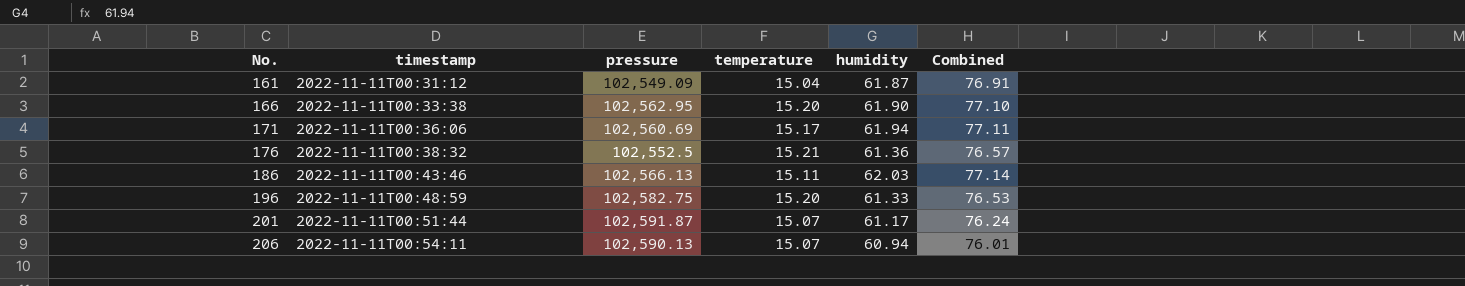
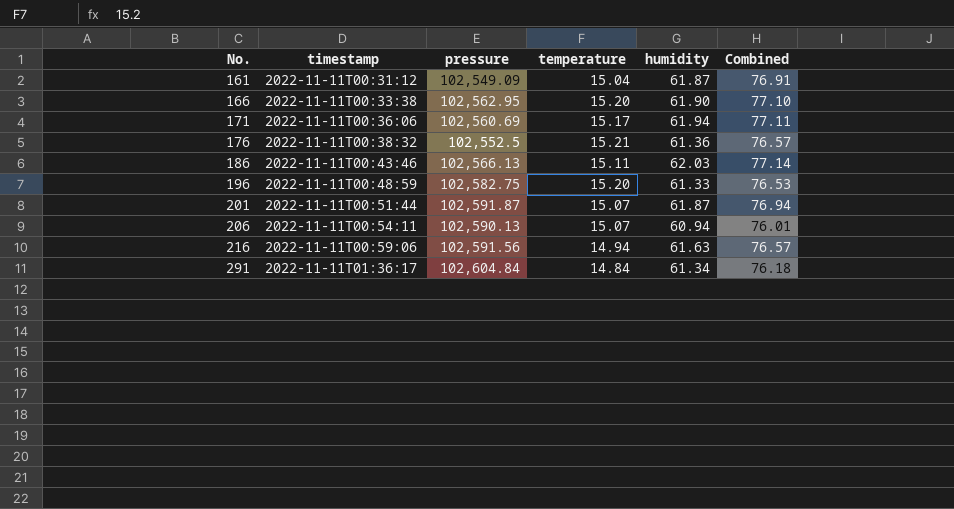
201 | humidity: 61.17 -> 61.87
201 | Combined: 76.24 -> 76.94
row 216: none -> 2022-11-11T00:59:06 | 102,591.56 | 14.94 | 61.63 | 76.57
row 291: none -> 2022-11-11T01:36:17 | 102,604.84 | 14.84 | 61.34 | 76.18

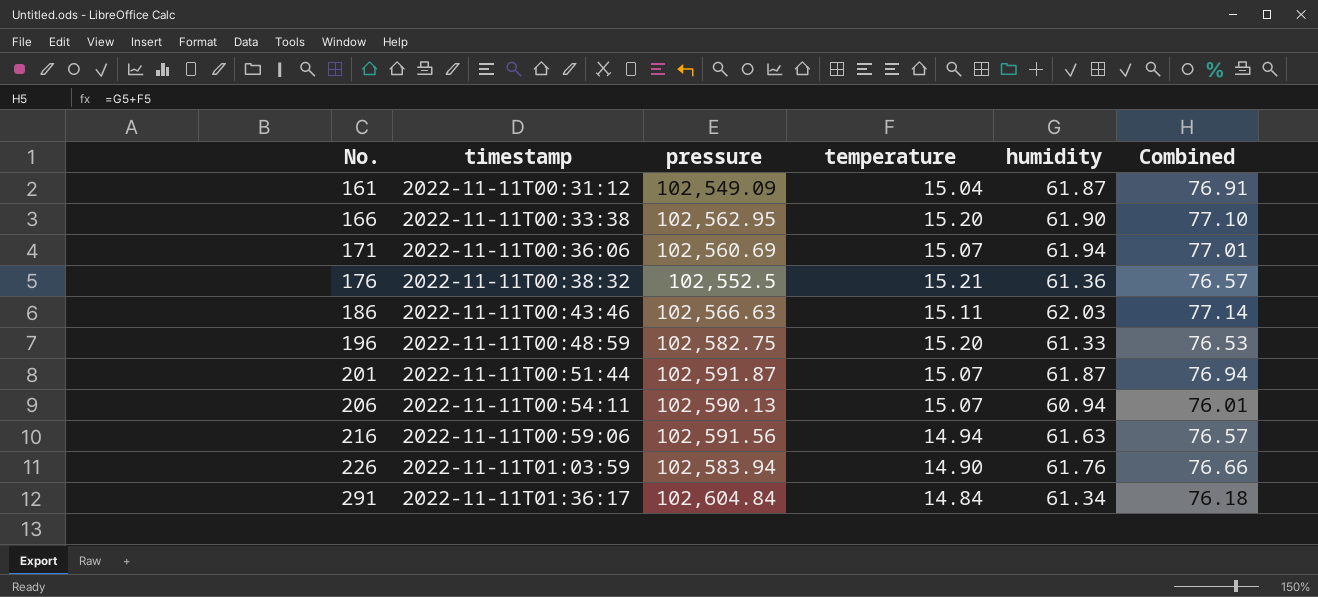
171 | temperature: 15.17 -> 15.07
171 | Combined: 77.11 -> 77.01
186 | pressure: 102,566.13 -> 102,566.63
row 226: none -> 2022-11-11T01:03:59 | 102,583.94 | 14.90 | 61.76 | 76.66

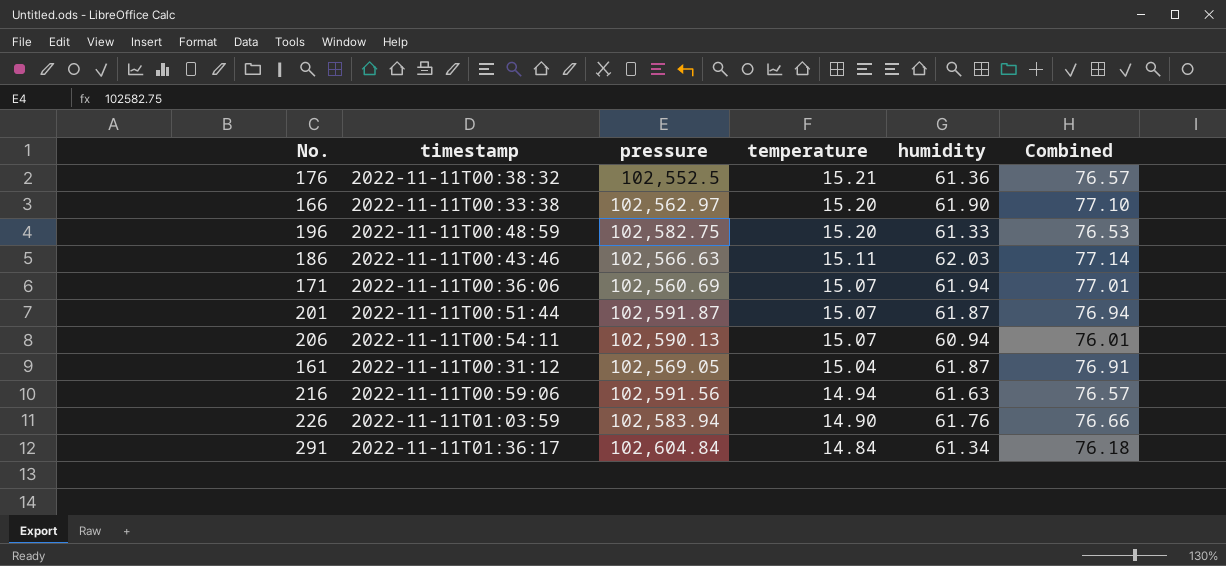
row order: No. ascending -> temperature descending
166 | pressure: 102,562.95 -> 102,562.97
161 | pressure: 102,549.09 -> 102,569.05

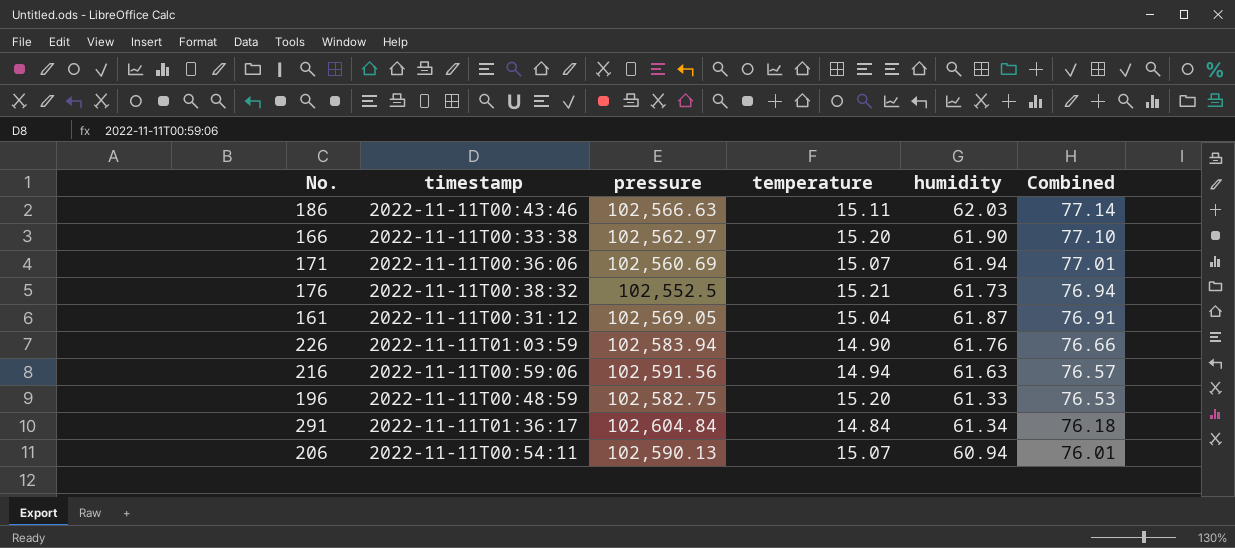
row order: temperature descending -> Combined descending
row 201: 2022-11-11T00:51:44 | 102,591.87 | 15.07 | 61.87 | 76.94 -> none
176 | humidity: 61.36 -> 61.73
176 | Combined: 76.57 -> 76.94

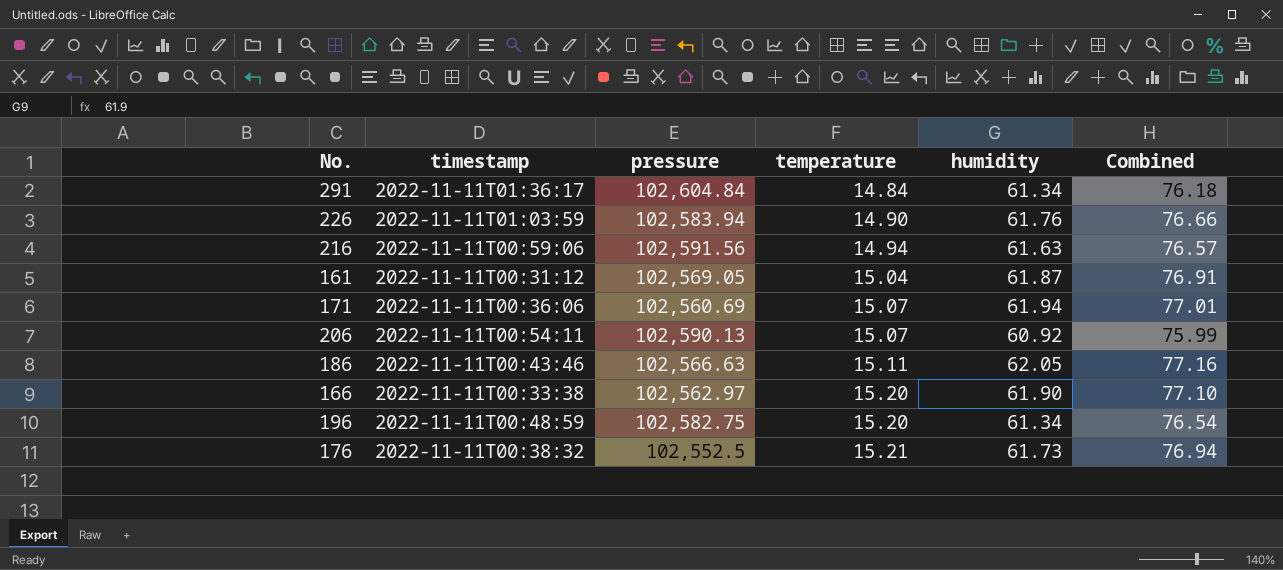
row order: Combined descending -> temperature ascending
206 | humidity: 60.94 -> 60.92
206 | Combined: 76.01 -> 75.99
186 | humidity: 62.03 -> 62.05
186 | Combined: 77.14 -> 77.16
196 | humidity: 61.33 -> 61.34
196 | Combined: 76.53 -> 76.54

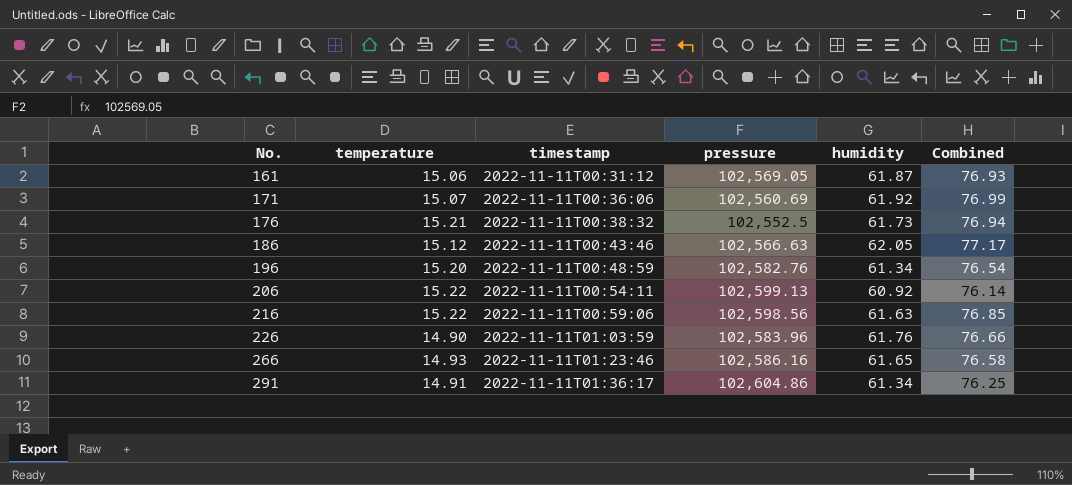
row order: temperature ascending -> No. ascending
column temperature | position: 4 -> 2
row 166: 2022-11-11T00:33:38 | 102,562.97 | 15.20 | 61.90 | 77.10 -> none
161 | temperature: 15.04 -> 15.06
161 | Combined: 76.91 -> 76.93
171 | humidity: 61.94 -> 61.92
171 | Combined: 77.01 -> 76.99
186 | temperature: 15.11 -> 15.12
186 | Combined: 77.16 -> 77.17
196 | pressure: 102,582.75 -> 102,582.76
206 | temperature: 15.07 -> 15.22
206 | pressure: 102,590.13 -> 102,599.13
206 | Combined: 75.99 -> 76.14
216 | temperature: 14.94 -> 15.22
216 | pressure: 102,591.56 -> 102,598.56
216 | Combined: 76.57 -> 76.85
226 | pressure: 102,583.94 -> 102,583.96
row 266: none -> 14.93 | 2022-11-11T01:23:46 | 102,586.16 | 61.65 | 76.58
291 | temperature: 14.84 -> 14.91
291 | pressure: 102,604.84 -> 102,604.86
291 | Combined: 76.18 -> 76.25

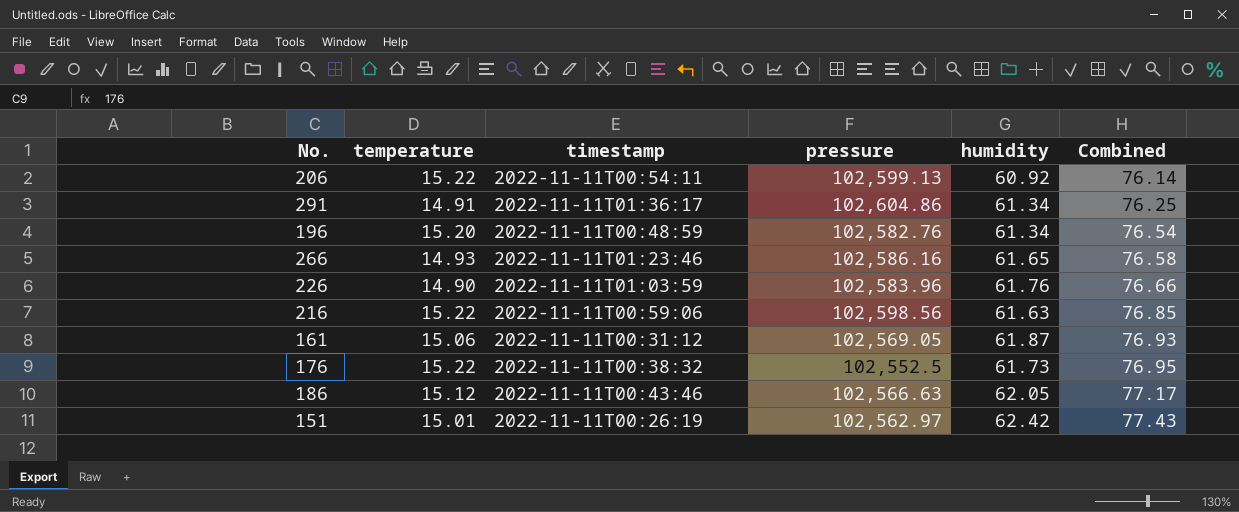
row order: No. ascending -> Combined ascending
row 171: 15.07 | 2022-11-11T00:36:06 | 102,560.69 | 61.92 | 76.99 -> none
176 | temperature: 15.21 -> 15.22
176 | Combined: 76.94 -> 76.95
row 151: none -> 15.01 | 2022-11-11T00:26:19 | 102,562.97 | 62.42 | 77.43

